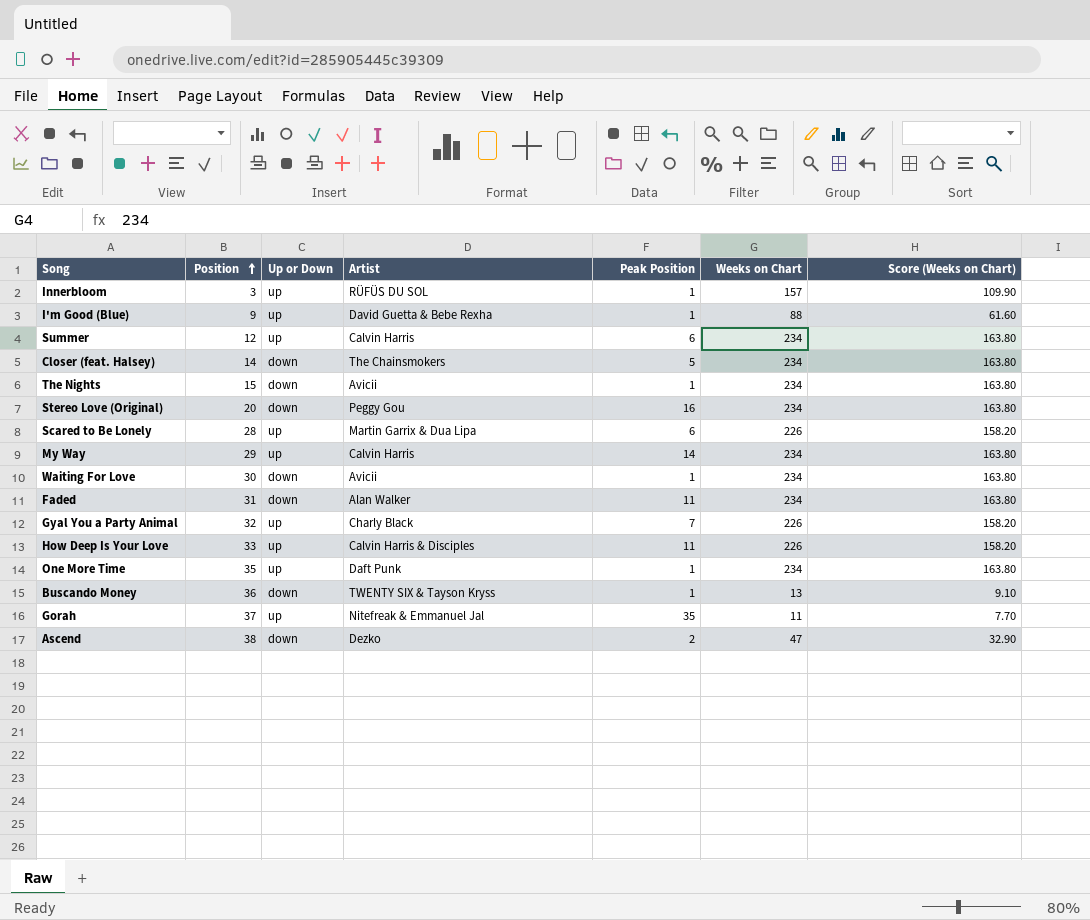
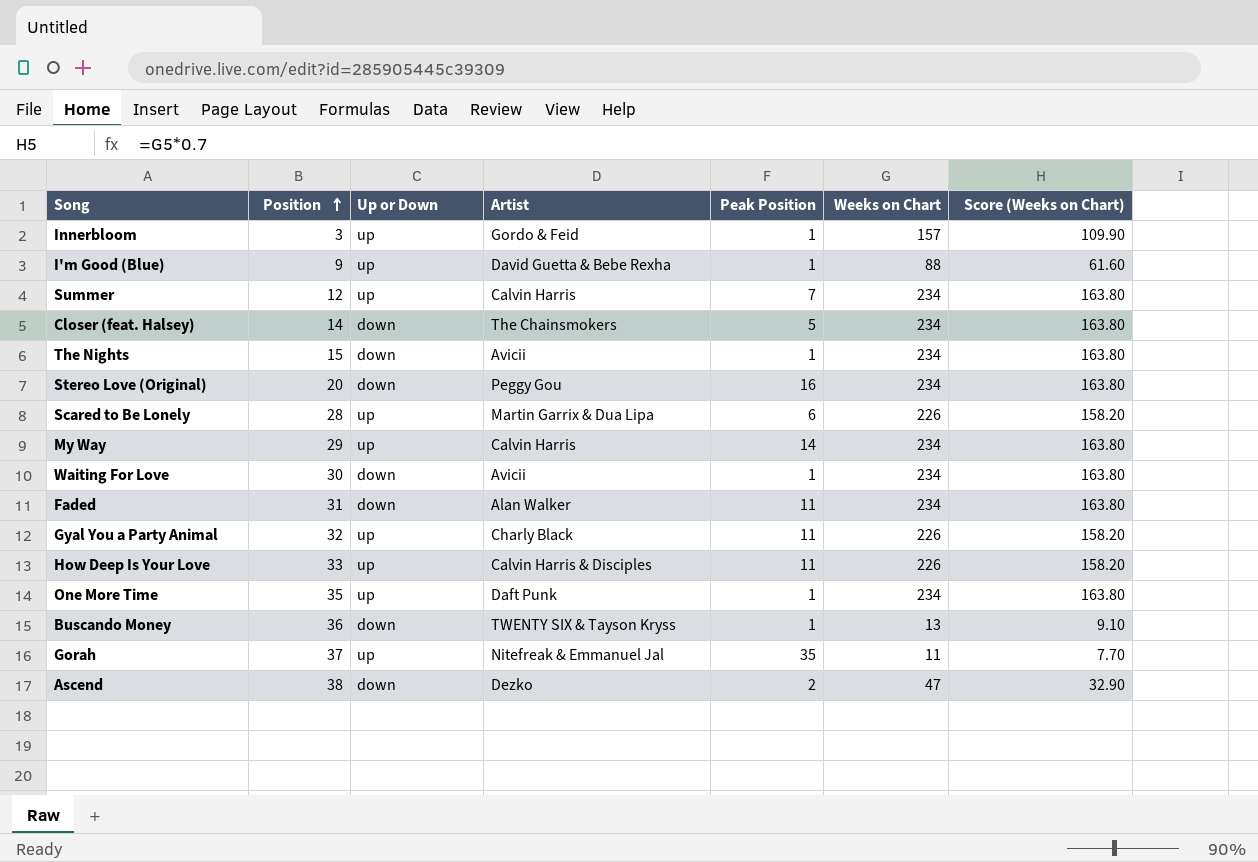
Innerbloom | Artist: RÜFÜS DU SOL -> Gordo & Feid
Summer | Peak Position: 6 -> 7
Gyal You a Party Animal | Peak Position: 7 -> 11

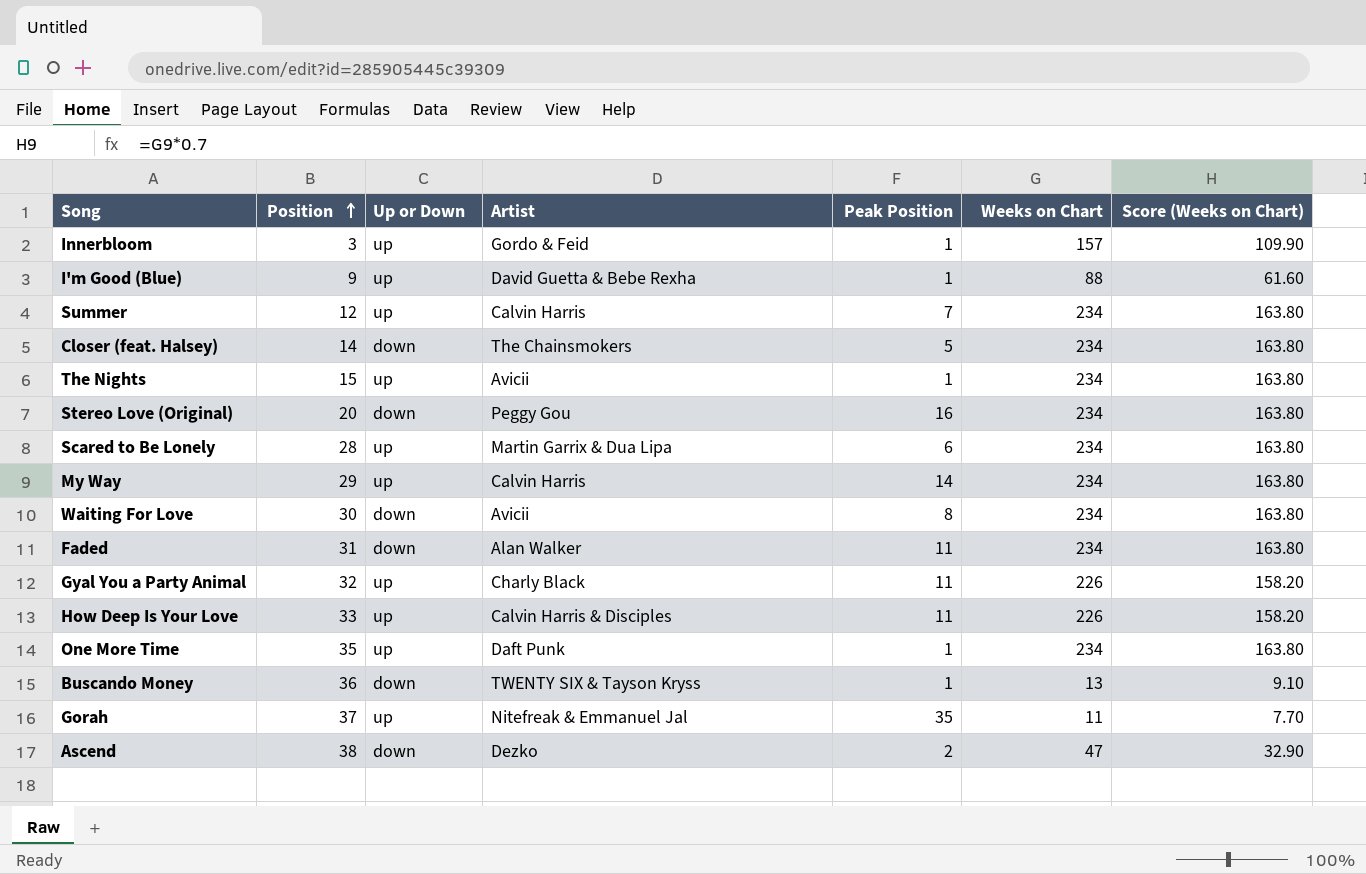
The Nights | Up or Down: down -> up
Scared to Be Lonely | Weeks on Chart: 226 -> 234
Scared to Be Lonely | Score (Weeks on Chart): 158.20 -> 163.80
Waiting For Love | Peak Position: 1 -> 8

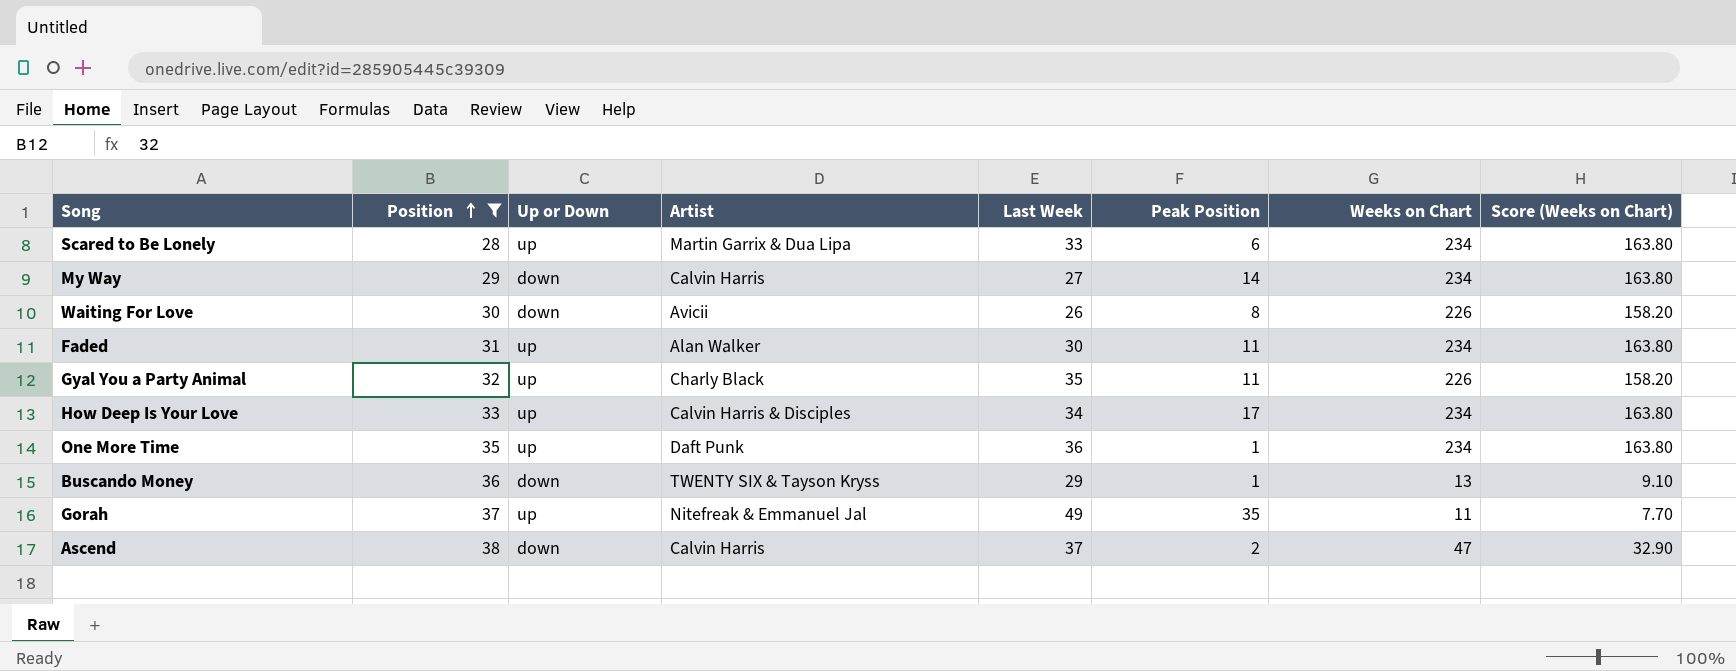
filter: none -> Position >= 28
column Last Week | position: none -> 5
My Way | Up or Down: up -> down
Waiting For Love | Weeks on Chart: 234 -> 226
Waiting For Love | Score (Weeks on Chart): 163.80 -> 158.20
Faded | Up or Down: down -> up
How Deep Is Your Love | Peak Position: 11 -> 17
How Deep Is Your Love | Weeks on Chart: 226 -> 234
How Deep Is Your Love | Score (Weeks on Chart): 158.20 -> 163.80
Ascend | Artist: Dezko -> Calvin Harris

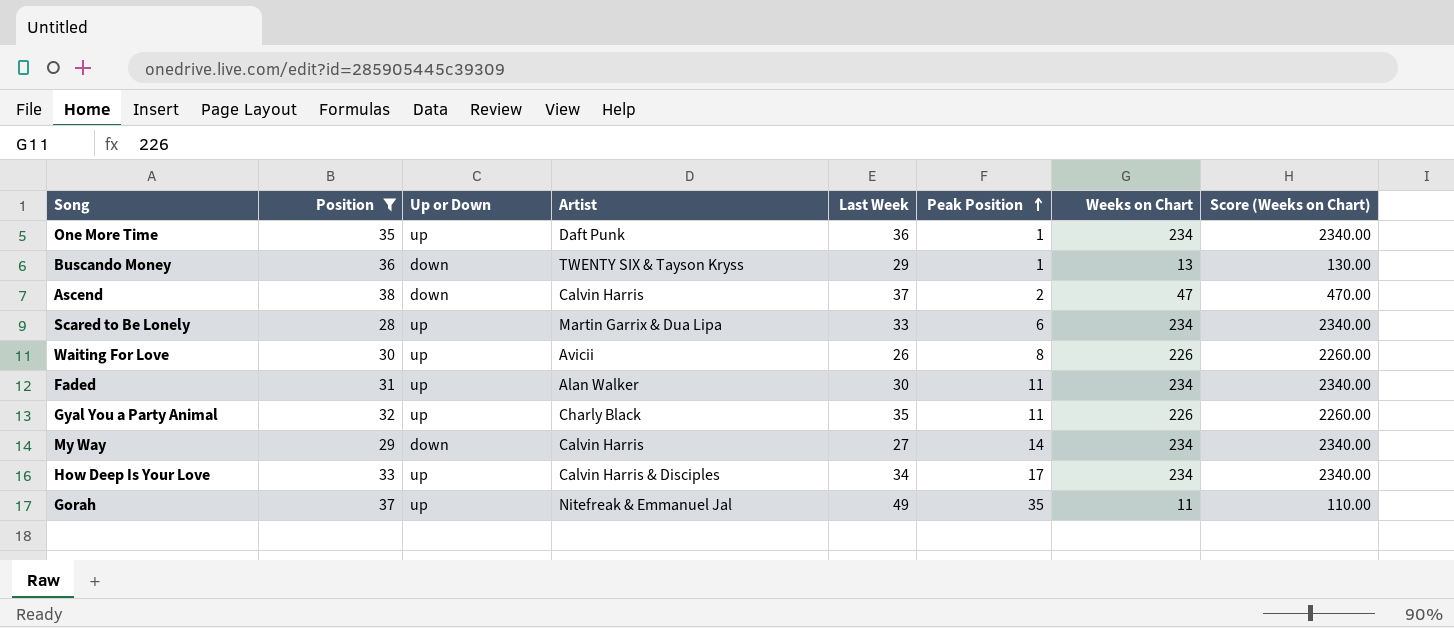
row order: Position ascending -> Peak Position ascending
column Score (Weeks on Chart) | formula: [Weeks on Chart] * 0.7 -> [Weeks on Chart] * 10
Waiting For Love | Up or Down: down -> up

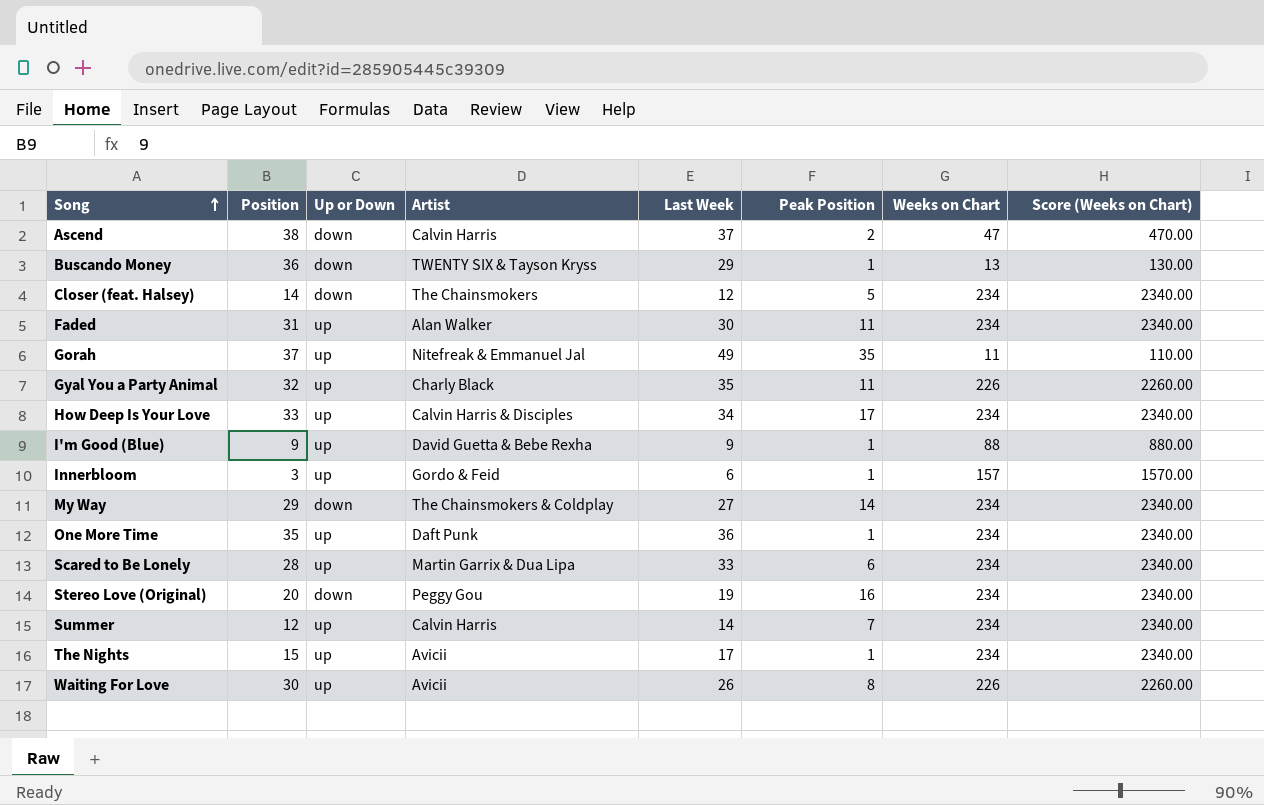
filter: Position >= 28 -> none
row order: Peak Position ascending -> Song ascending
My Way | Artist: Calvin Harris -> The Chainsmokers & Coldplay

